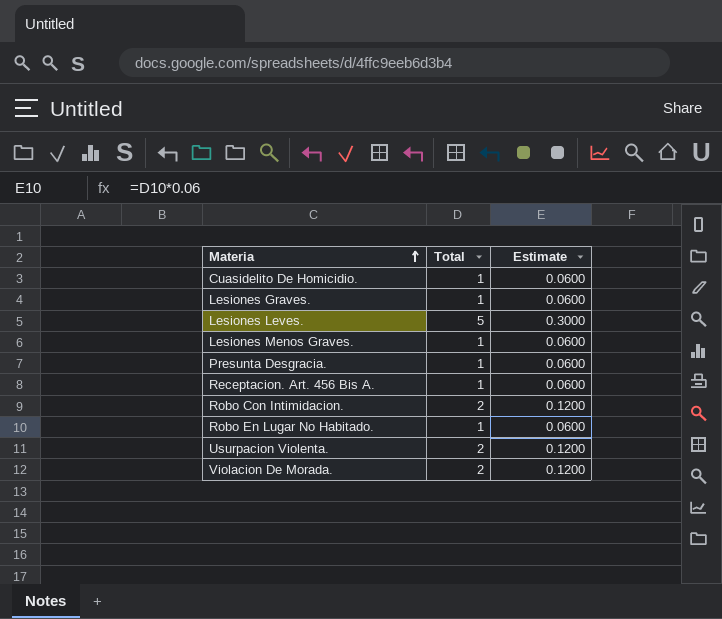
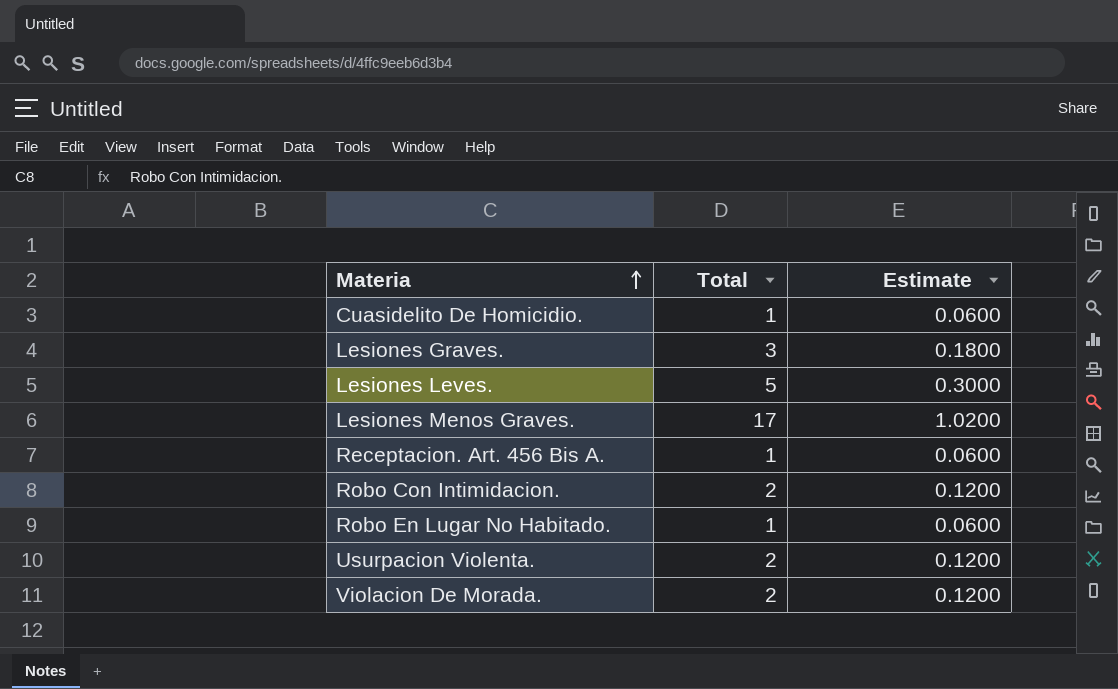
row Presunta Desgracia.: 1 | 0.0600 -> none
Lesiones Graves. | Total: 1 -> 3
Lesiones Graves. | Estimate: 0.0600 -> 0.1800
Lesiones Menos Graves. | Total: 1 -> 17
Lesiones Menos Graves. | Estimate: 0.0600 -> 1.0200

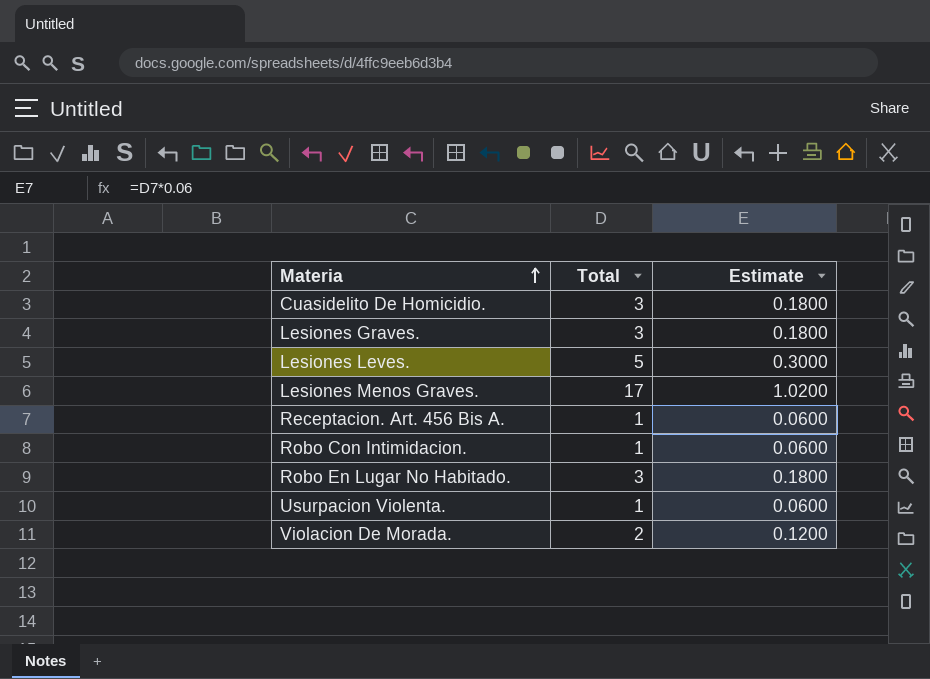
Cuasidelito De Homicidio. | Total: 1 -> 3
Cuasidelito De Homicidio. | Estimate: 0.0600 -> 0.1800
Robo Con Intimidacion. | Total: 2 -> 1
Robo Con Intimidacion. | Estimate: 0.1200 -> 0.0600
Robo En Lugar No Habitado. | Total: 1 -> 3
Robo En Lugar No Habitado. | Estimate: 0.0600 -> 0.1800
Usurpacion Violenta. | Total: 2 -> 1
Usurpacion Violenta. | Estimate: 0.1200 -> 0.0600

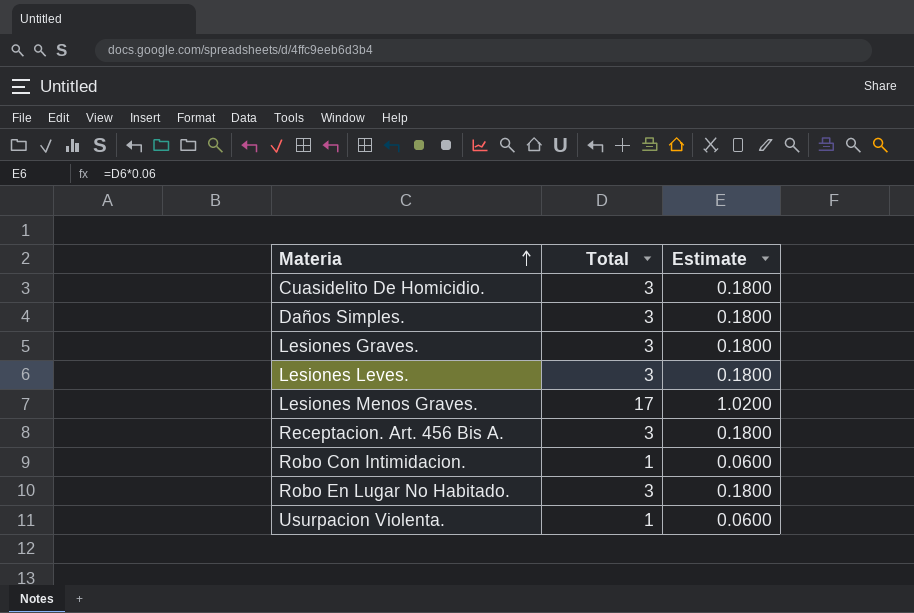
row Violacion De Morada.: 2 | 0.1200 -> none
row Daños Simples.: none -> 3 | 0.1800
Lesiones Leves. | Total: 5 -> 3
Lesiones Leves. | Estimate: 0.3000 -> 0.1800
Receptacion. Art. 456 Bis A. | Total: 1 -> 3
Receptacion. Art. 456 Bis A. | Estimate: 0.0600 -> 0.1800

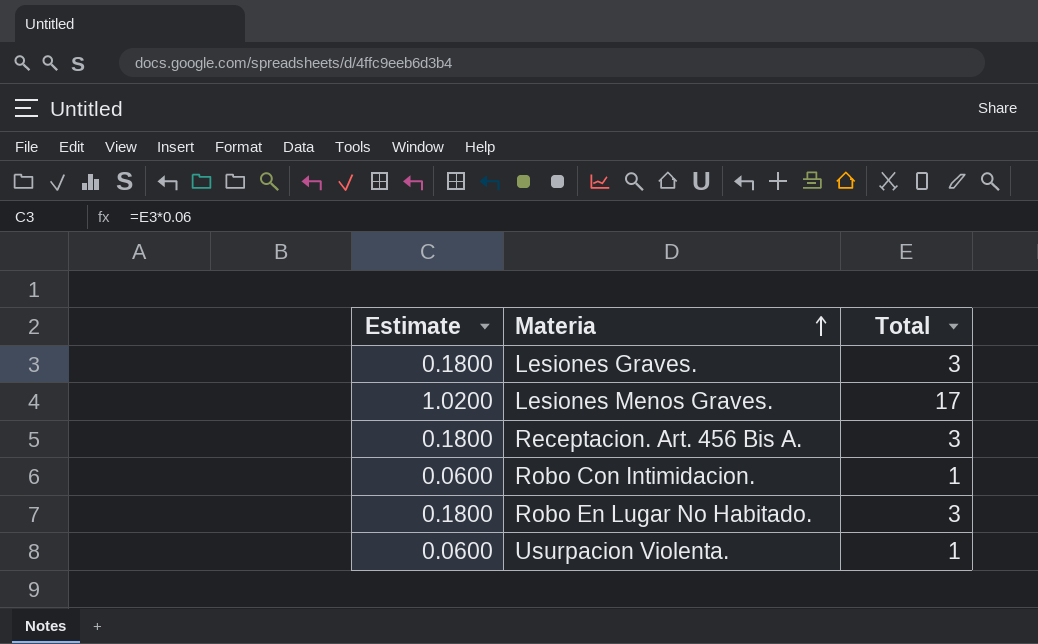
column Estimate | position: 3 -> 1
row Cuasidelito De Homicidio.: 3 | 0.1800 -> none
row Daños Simples.: 3 | 0.1800 -> none
row Lesiones Leves.: 3 | 0.1800 -> none

